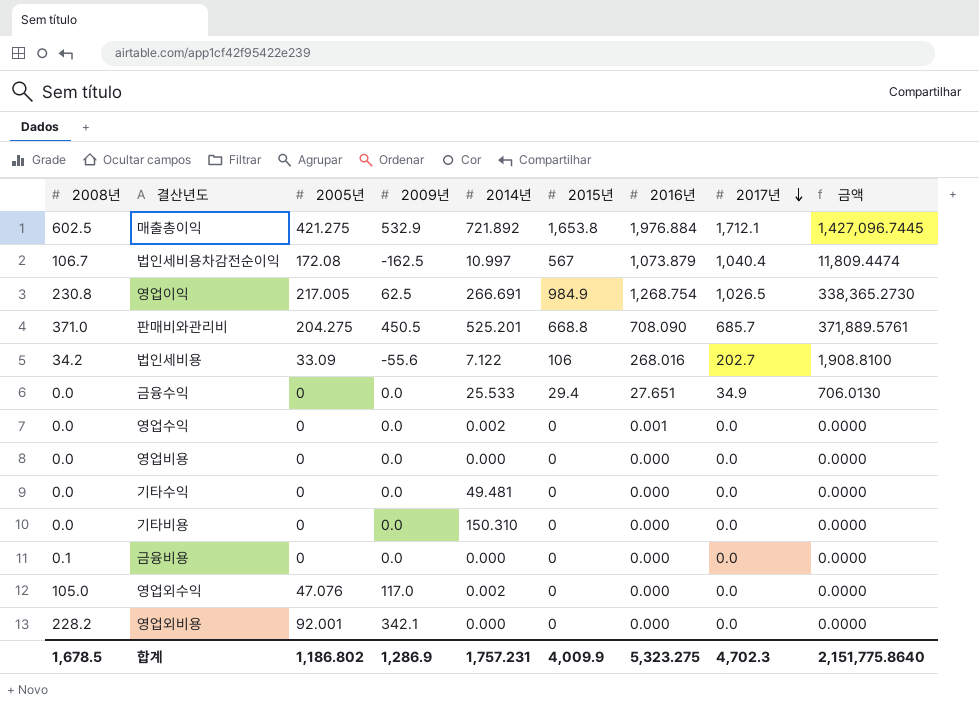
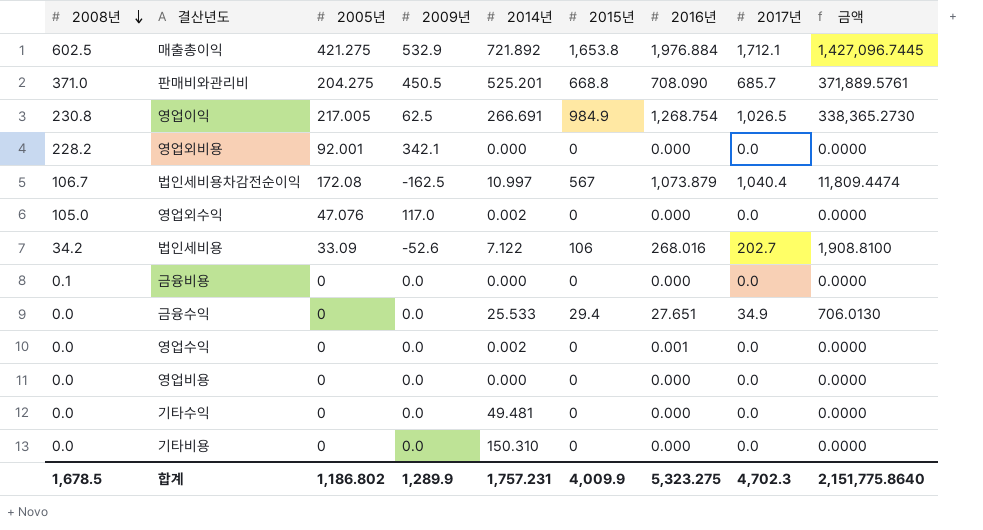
row order: 2017년 descending -> 2008년 descending
법인세비용 | 2009년: -55.6 -> -52.6
합계 | 2009년: 1,286.9 -> 1,289.9

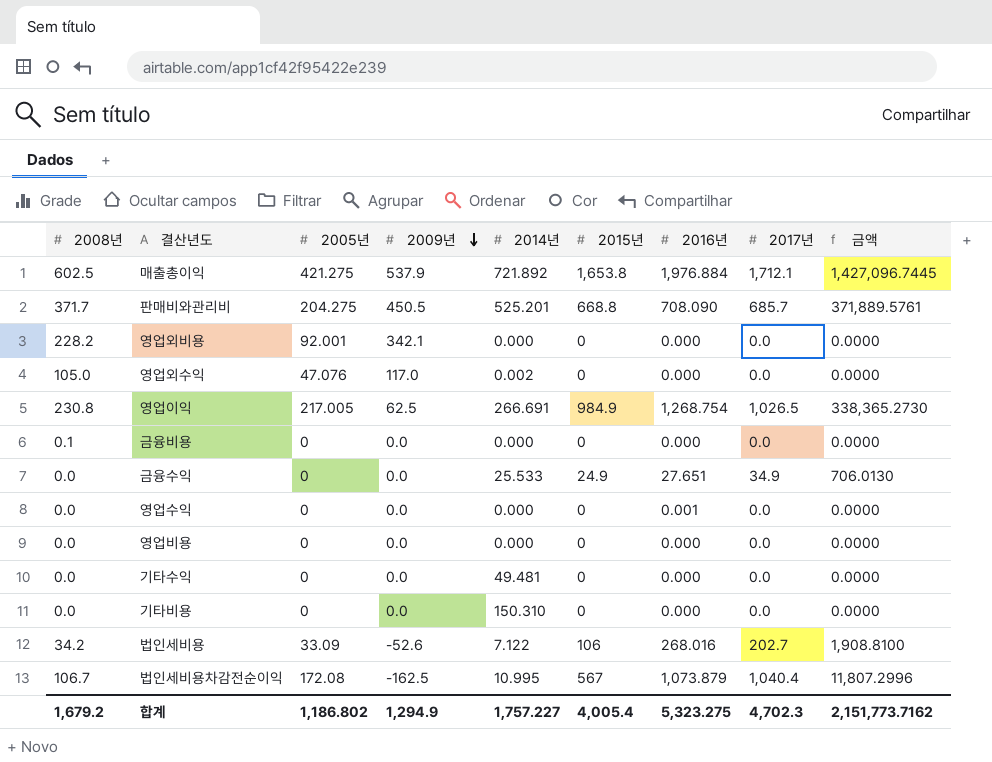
row order: 2008년 descending -> 2009년 descending
매출총이익 | 2009년: 532.9 -> 537.9
판매비와관리비 | 2008년: 371.0 -> 371.7
금융수익 | 2015년: 29.4 -> 24.9
영업수익 | 2014년: 0.002 -> 0.000
법인세비용차감전순이익 | 2014년: 10.997 -> 10.995
법인세비용차감전순이익 | 금액: 11,809.4474 -> 11,807.2996
합계 | 2008년: 1,678.5 -> 1,679.2
합계 | 2009년: 1,289.9 -> 1,294.9
합계 | 2014년: 1,757.231 -> 1,757.227
합계 | 2015년: 4,009.9 -> 4,005.4
합계 | 금액: 2,151,775.8640 -> 2,151,773.7162

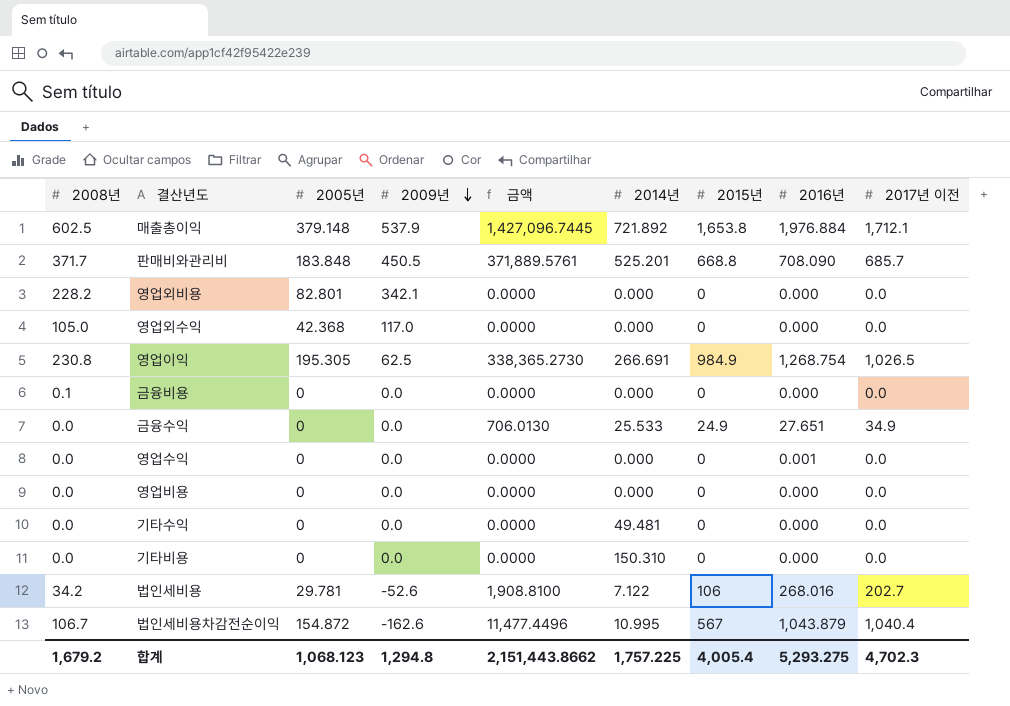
column 금액 | position: 9 -> 5
column name: 2017년 -> 2017년 이전
매출총이익 | 2005년: 421.275 -> 379.148
판매비와관리비 | 2005년: 204.275 -> 183.848
영업외비용 | 2005년: 92.001 -> 82.801
영업외수익 | 2005년: 47.076 -> 42.368
영업외수익 | 2014년: 0.002 -> 0.000
영업이익 | 2005년: 217.005 -> 195.305
법인세비용 | 2005년: 33.09 -> 29.781
법인세비용차감전순이익 | 2005년: 172.08 -> 154.872
법인세비용차감전순이익 | 2009년: -162.5 -> -162.6
법인세비용차감전순이익 | 금액: 11,807.2996 -> 11,477.4496
법인세비용차감전순이익 | 2016년: 1,073.879 -> 1,043.879
합계 | 2005년: 1,186.802 -> 1,068.123
합계 | 2009년: 1,294.9 -> 1,294.8
합계 | 금액: 2,151,773.7162 -> 2,151,443.8662
합계 | 2014년: 1,757.227 -> 1,757.225
합계 | 2016년: 5,323.275 -> 5,293.275

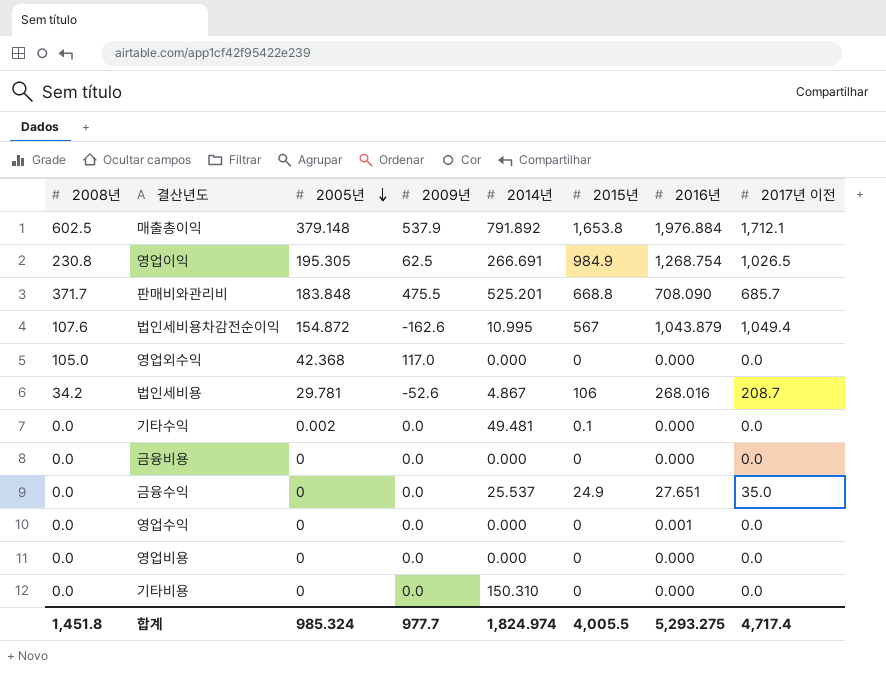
row order: 2009년 descending -> 2005년 descending
column 금액 | formula: [2014년] * [2016년] -> none
row 영업외비용: 228.2 | 82.801 | 342.1 | 0.0000 | 0.000 | 0 | 0.000 | 0.0 -> none
매출총이익 | 2014년: 721.892 -> 791.892
판매비와관리비 | 2009년: 450.5 -> 475.5
법인세비용차감전순이익 | 2008년: 106.7 -> 107.6
법인세비용차감전순이익 | 2017년 이전: 1,040.4 -> 1,049.4
법인세비용 | 2014년: 7.122 -> 4.867
법인세비용 | 2017년 이전: 202.7 -> 208.7
기타수익 | 2005년: 0 -> 0.002
기타수익 | 2015년: 0 -> 0.1
금융비용 | 2008년: 0.1 -> 0.0
금융수익 | 2014년: 25.533 -> 25.537
금융수익 | 2017년 이전: 34.9 -> 35.0
합계 | 2008년: 1,679.2 -> 1,451.8
합계 | 2005년: 1,068.123 -> 985.324
합계 | 2009년: 1,294.8 -> 977.7
합계 | 2014년: 1,757.225 -> 1,824.974
합계 | 2015년: 4,005.4 -> 4,005.5
합계 | 2017년 이전: 4,702.3 -> 4,717.4

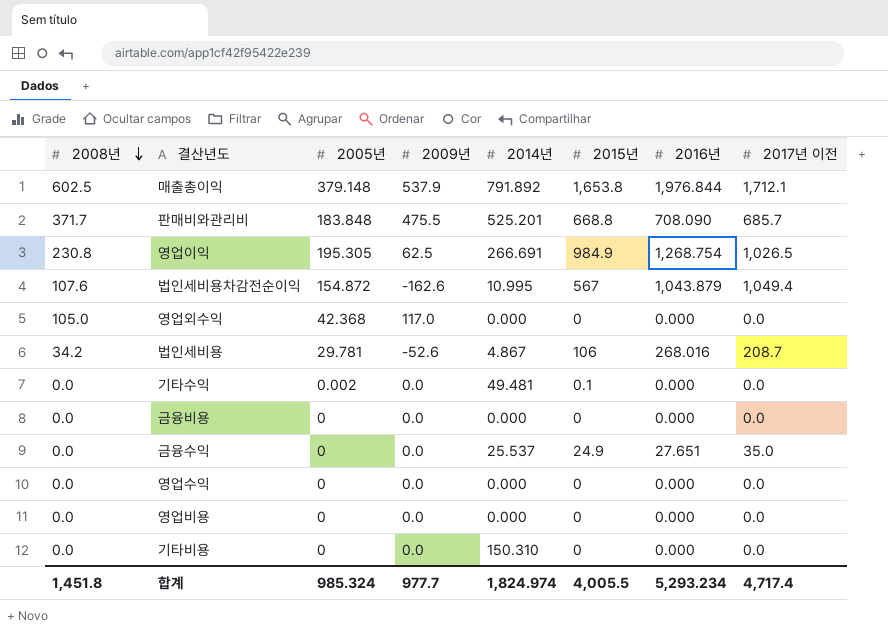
row order: 2005년 descending -> 2008년 descending
매출총이익 | 2016년: 1,976.884 -> 1,976.844
영업수익 | 2016년: 0.001 -> 0.000
합계 | 2016년: 5,293.275 -> 5,293.234

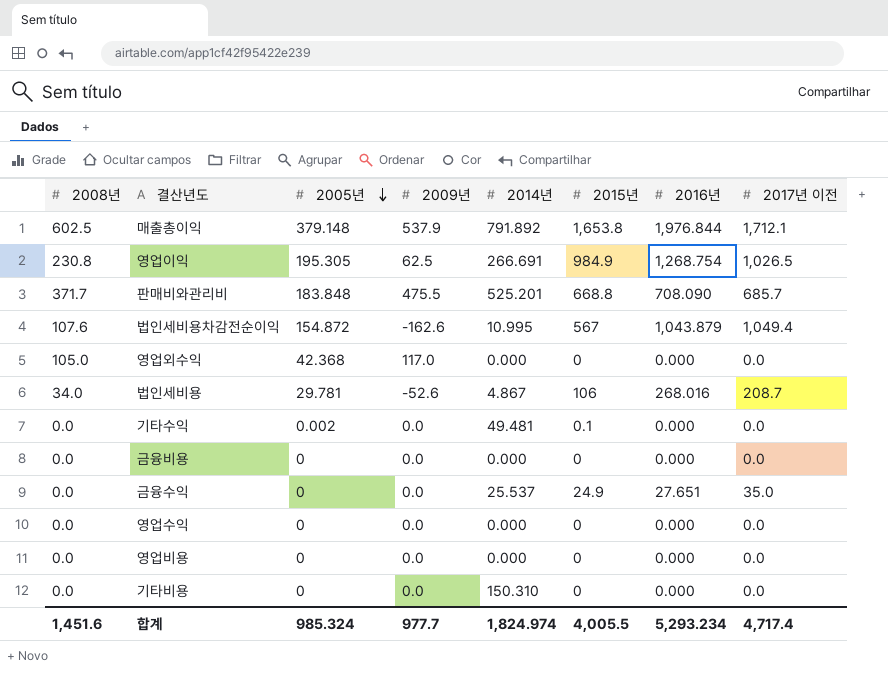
row order: 2008년 descending -> 2005년 descending
법인세비용 | 2008년: 34.2 -> 34.0
합계 | 2008년: 1,451.8 -> 1,451.6

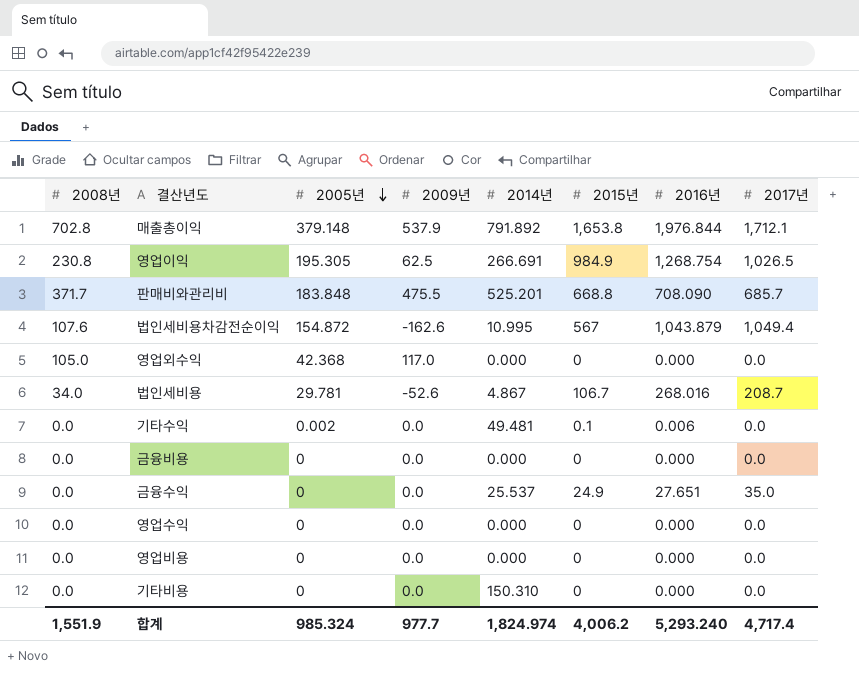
column name: 2017년 이전 -> 2017년
매출총이익 | 2008년: 602.5 -> 702.8
법인세비용 | 2015년: 106 -> 106.7
기타수익 | 2016년: 0.000 -> 0.006
합계 | 2008년: 1,451.6 -> 1,551.9
합계 | 2015년: 4,005.5 -> 4,006.2
합계 | 2016년: 5,293.234 -> 5,293.240

